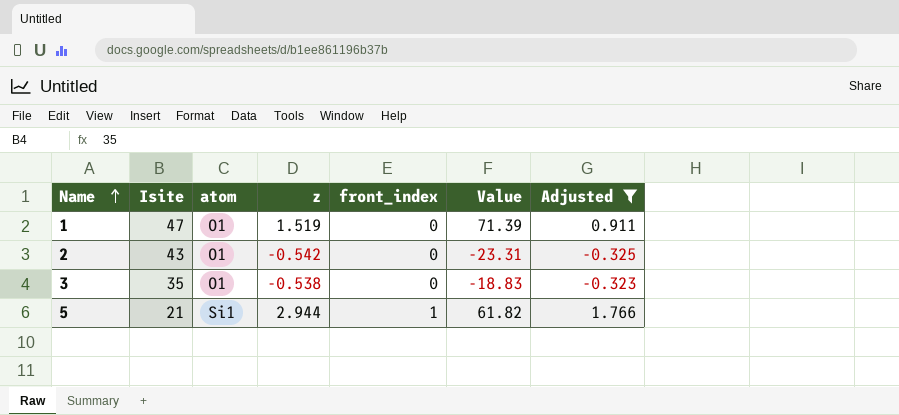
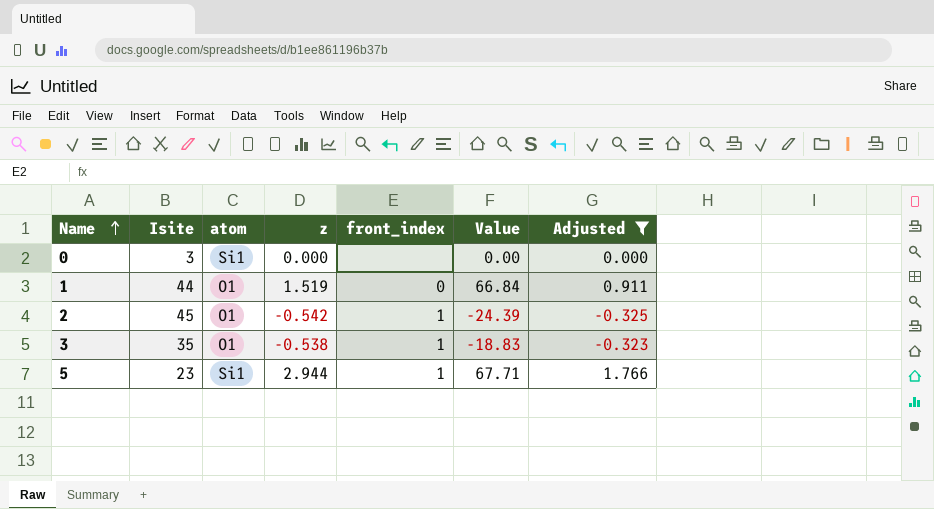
row 0: none -> 3 | Si1 | 0.000 | none | 0.00 | 0.000
1 | Isite: 47 -> 44
1 | Value: 71.39 -> 66.84
2 | Isite: 43 -> 45
2 | front_index: 0 -> 1
2 | Value: -23.31 -> -24.39
3 | front_index: 0 -> 1
5 | Isite: 21 -> 23
5 | Value: 61.82 -> 67.71

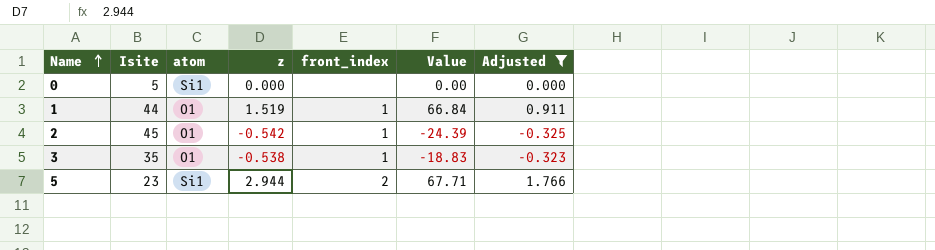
0 | Isite: 3 -> 5
1 | front_index: 0 -> 1
5 | front_index: 1 -> 2

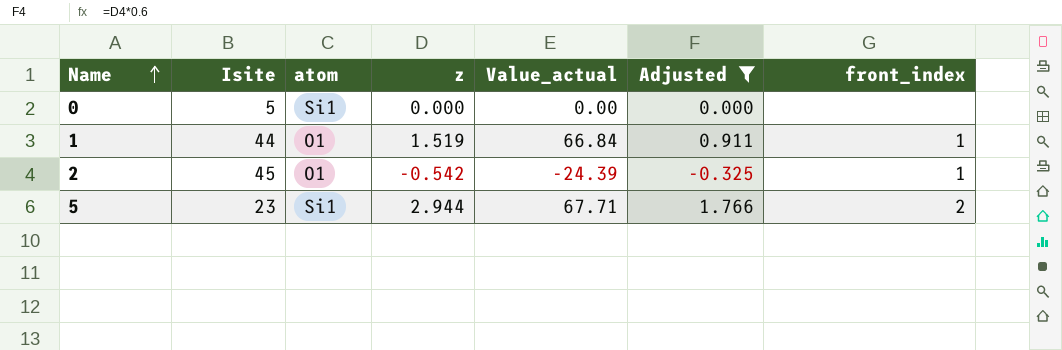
column name: Value -> Value_actual
column front_index | position: 5 -> 7
row 3: 35 | O1 | -0.538 | 1 | -18.83 | -0.323 -> none

